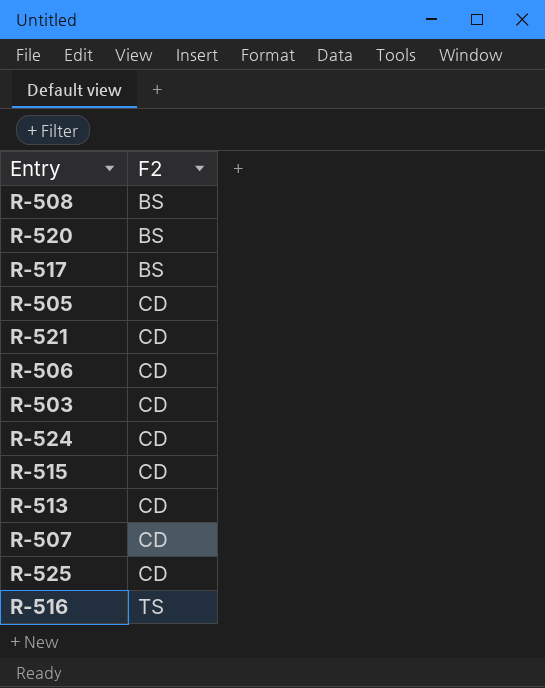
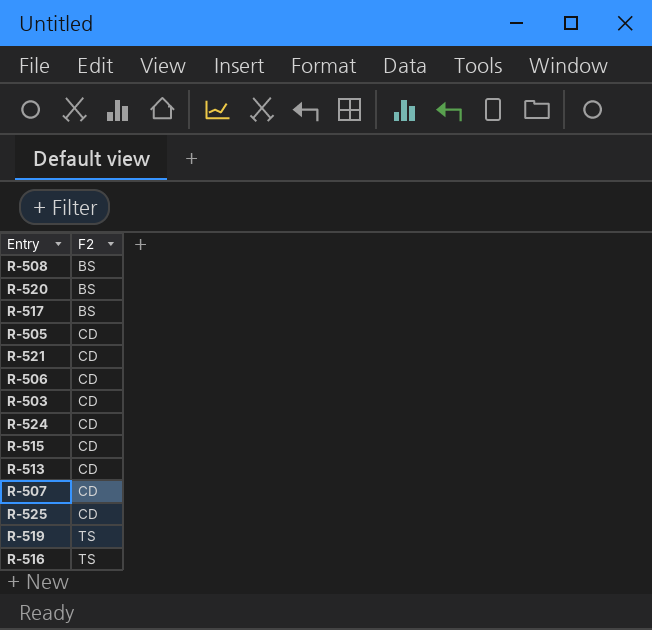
row R-519: none -> TS

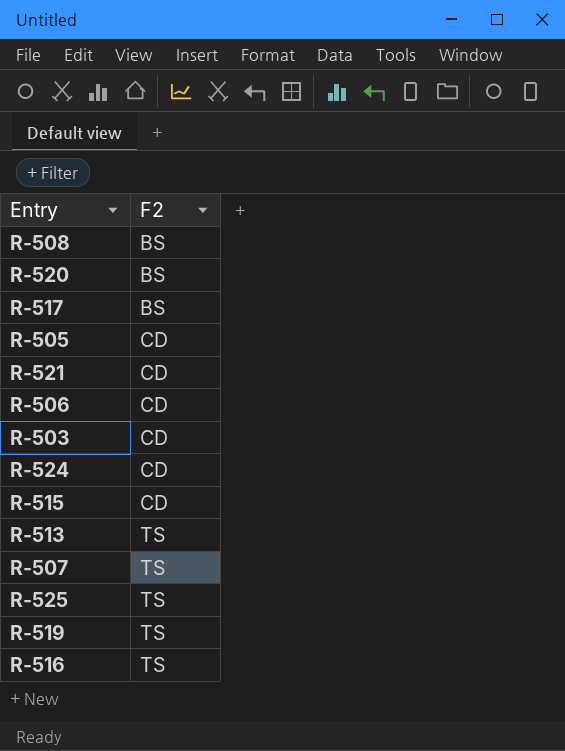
R-513 | F2: CD -> TS
R-507 | F2: CD -> TS
R-525 | F2: CD -> TS

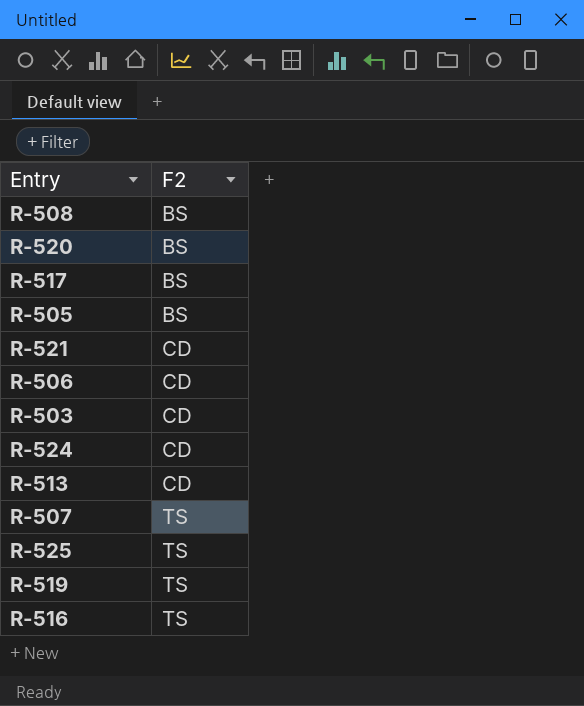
row R-515: CD -> none
R-505 | F2: CD -> BS
R-513 | F2: TS -> CD

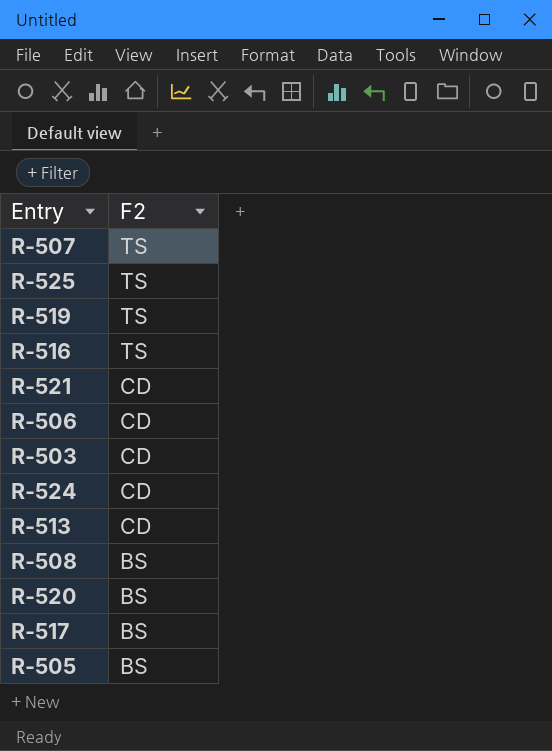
row order: F2 ascending -> F2 descending

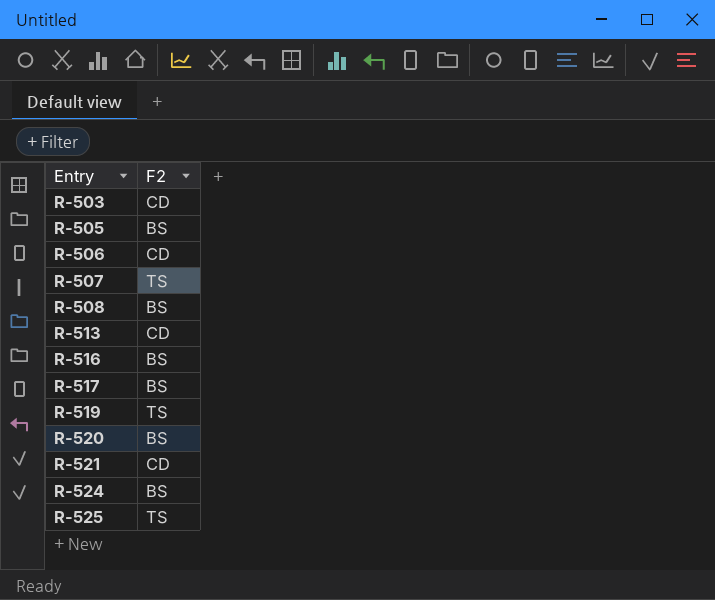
row order: F2 descending -> Entry ascending
R-516 | F2: TS -> BS
R-524 | F2: CD -> BS

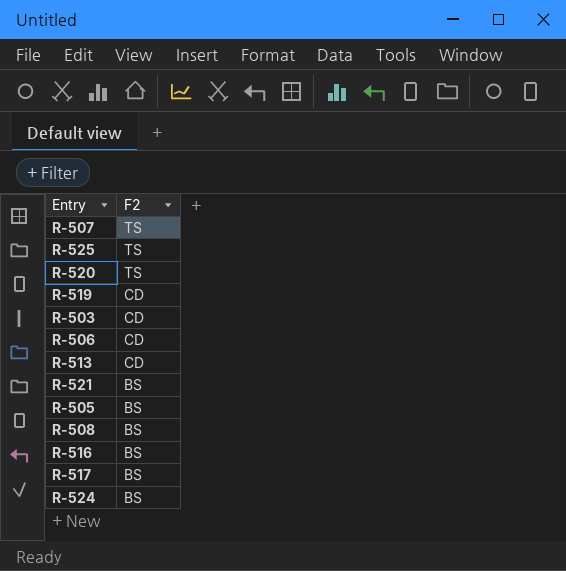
row order: Entry ascending -> F2 descending
R-520 | F2: BS -> TS
R-519 | F2: TS -> CD
R-521 | F2: CD -> BS

